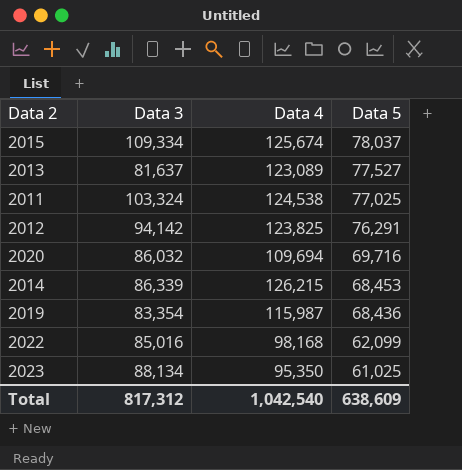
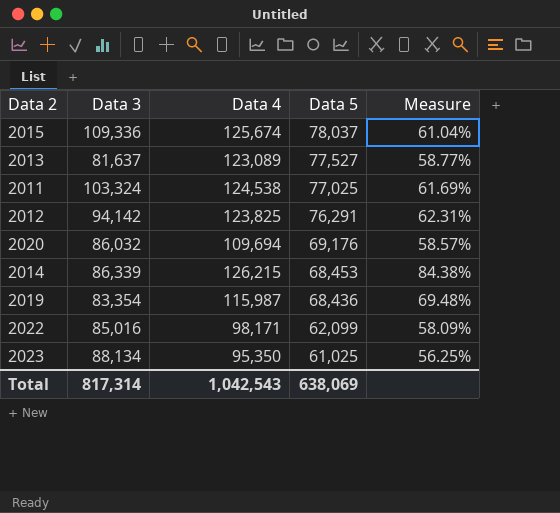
column Measure | formula: none -> ([Data 4] - [Data 5]) / [Data 5]
2015 | Data 3: 109,334 -> 109,336
2020 | Data 5: 69,716 -> 69,176
2022 | Data 4: 98,168 -> 98,171
Total | Data 3: 817,312 -> 817,314
Total | Data 4: 1,042,540 -> 1,042,543
Total | Data 5: 638,609 -> 638,069

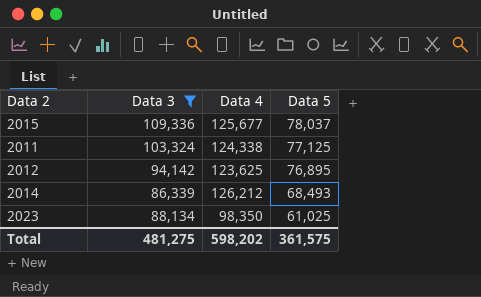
filter: none -> Data 3 >= 86,339
column Measure | formula: ([Data 4] - [Data 5]) / [Data 5] -> none
2015 | Data 4: 125,674 -> 125,677
2011 | Data 4: 124,538 -> 124,338
2011 | Data 5: 77,025 -> 77,125
2012 | Data 4: 123,825 -> 123,625
2012 | Data 5: 76,291 -> 76,895
2014 | Data 4: 126,215 -> 126,212
2014 | Data 5: 68,453 -> 68,493
2023 | Data 4: 95,350 -> 98,350
Total | Data 3: 817,314 -> 481,275
Total | Data 4: 1,042,543 -> 598,202
Total | Data 5: 638,069 -> 361,575

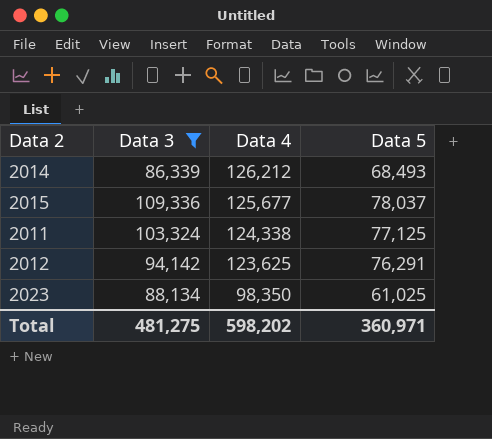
row order: Data 5 descending -> Data 4 descending
2012 | Data 5: 76,895 -> 76,291
Total | Data 5: 361,575 -> 360,971

